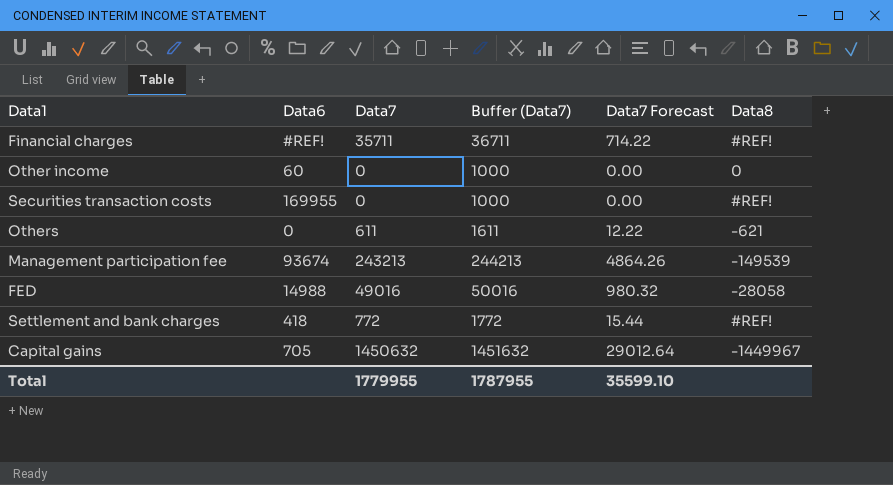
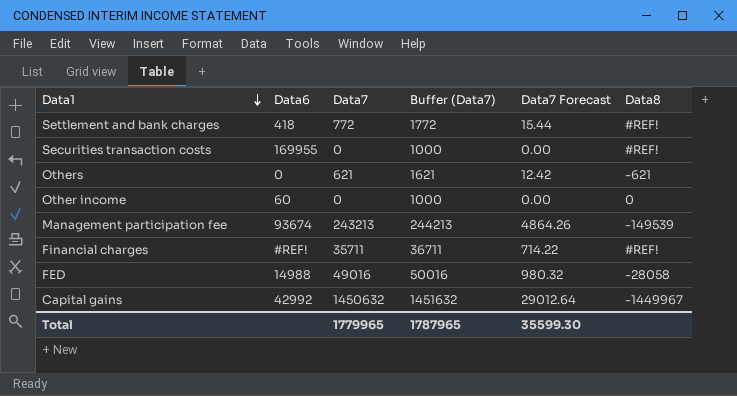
row order: none -> Data1 descending
Others | Data7: 611 -> 621
Others | Buffer (Data7): 1611 -> 1621
Others | Data7 Forecast: 12.22 -> 12.42
Capital gains | Data6: 705 -> 42992
Total | Data7: 1779955 -> 1779965
Total | Buffer (Data7): 1787955 -> 1787965
Total | Data7 Forecast: 35599.10 -> 35599.30

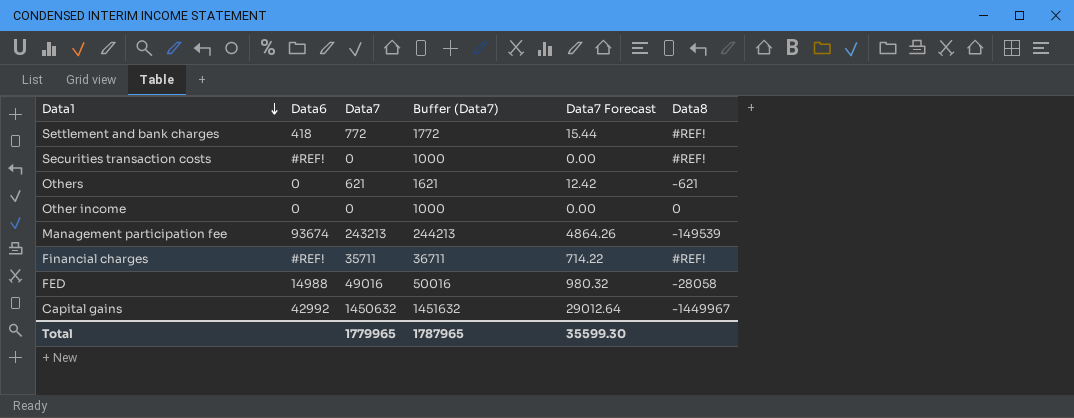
Securities transaction costs | Data6: 169955 -> #REF!
Other income | Data6: 60 -> 0

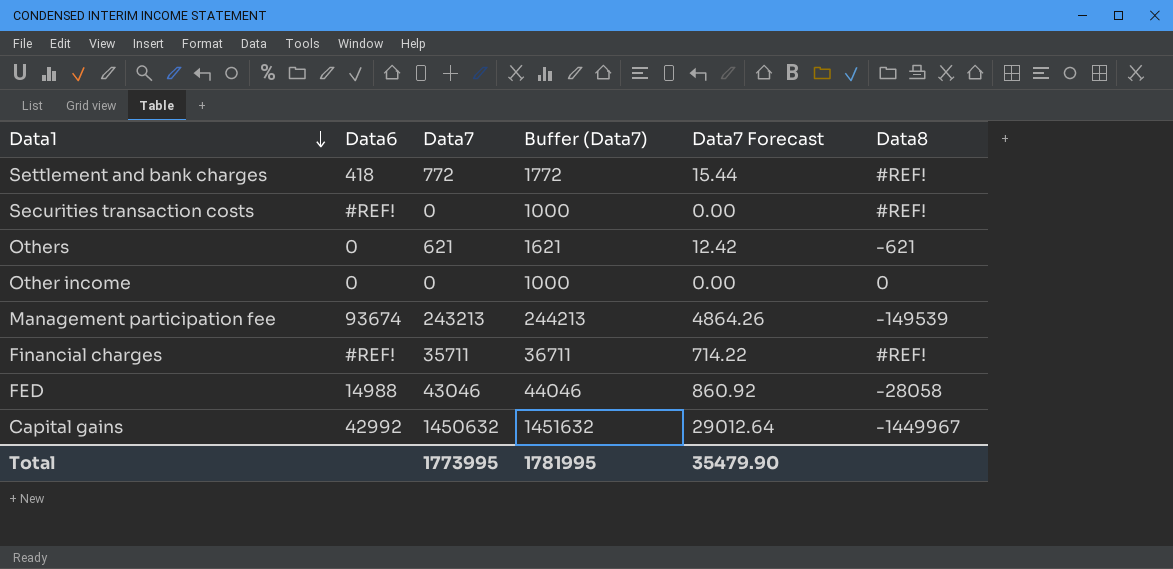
FED | Data7: 49016 -> 43046
FED | Buffer (Data7): 50016 -> 44046
FED | Data7 Forecast: 980.32 -> 860.92
Total | Data7: 1779965 -> 1773995
Total | Buffer (Data7): 1787965 -> 1781995
Total | Data7 Forecast: 35599.30 -> 35479.90

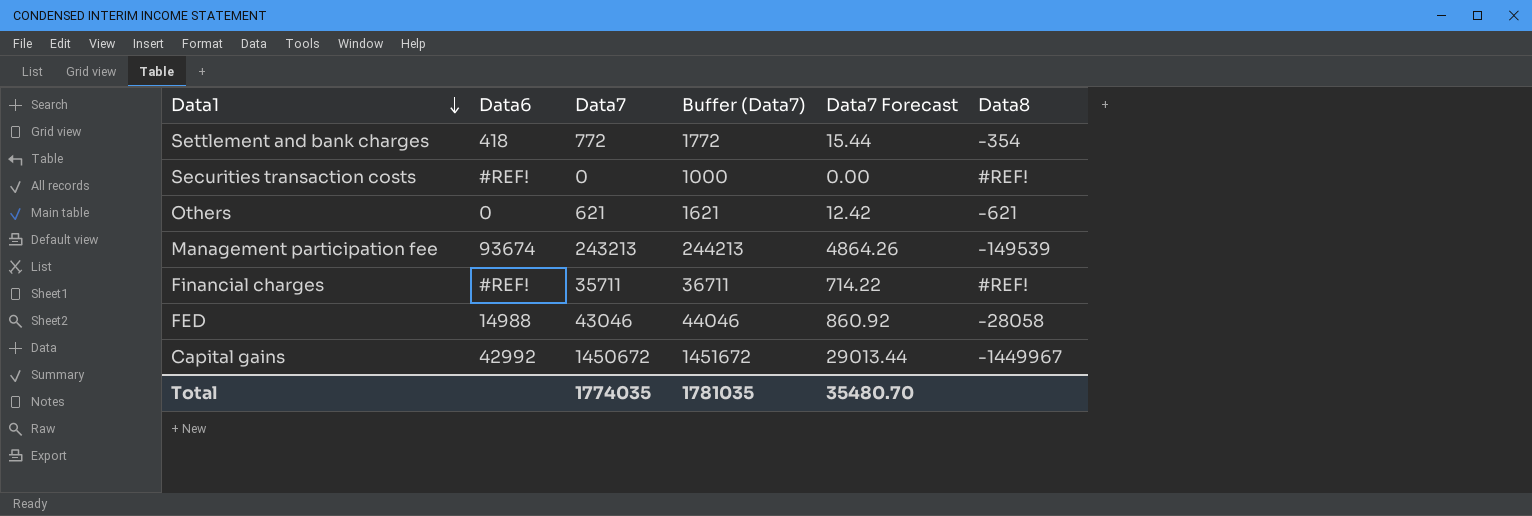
row Other income: 0 | 0 | 1000 | 0.00 | 0 -> none
Settlement and bank charges | Data8: #REF! -> -354
Capital gains | Data7: 1450632 -> 1450672
Capital gains | Buffer (Data7): 1451632 -> 1451672
Capital gains | Data7 Forecast: 29012.64 -> 29013.44
Total | Data7: 1773995 -> 1774035
Total | Buffer (Data7): 1781995 -> 1781035
Total | Data7 Forecast: 35479.90 -> 35480.70

